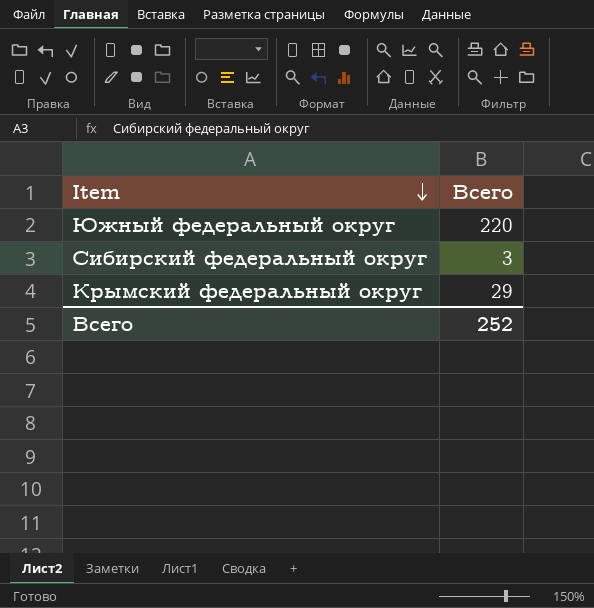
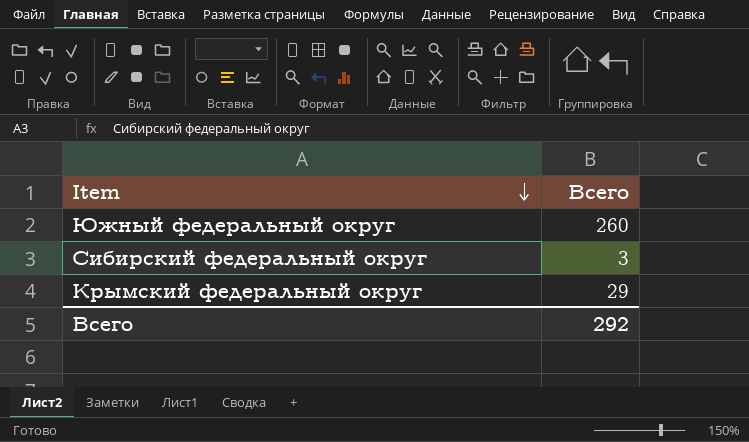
Южный федеральный округ | Всего: 220 -> 260
Всего | Всего: 252 -> 292

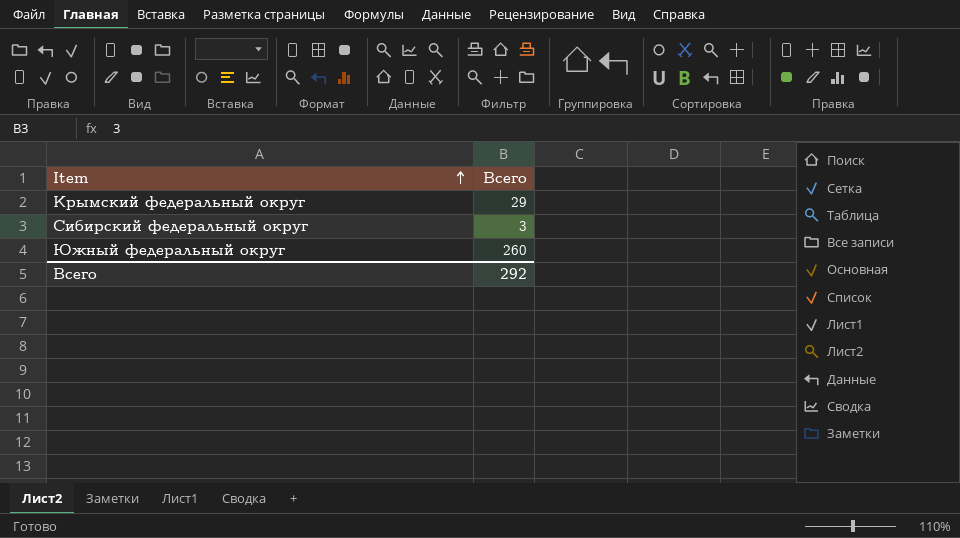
row order: Item descending -> Item ascending

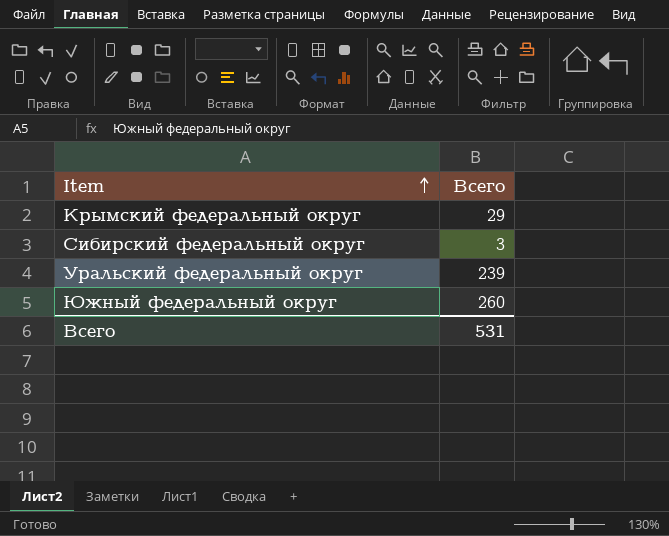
row Уральский федеральный округ: none -> 239
Всего | Всего: 292 -> 531

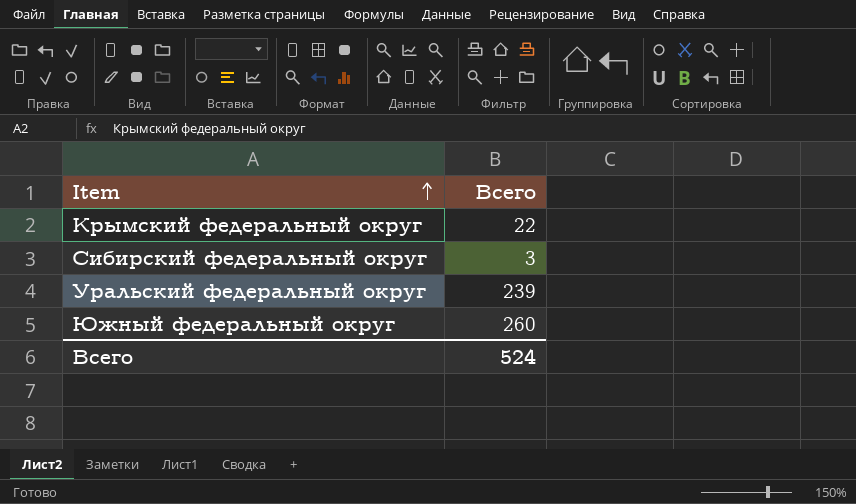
Крымский федеральный округ | Всего: 29 -> 22
Всего | Всего: 531 -> 524

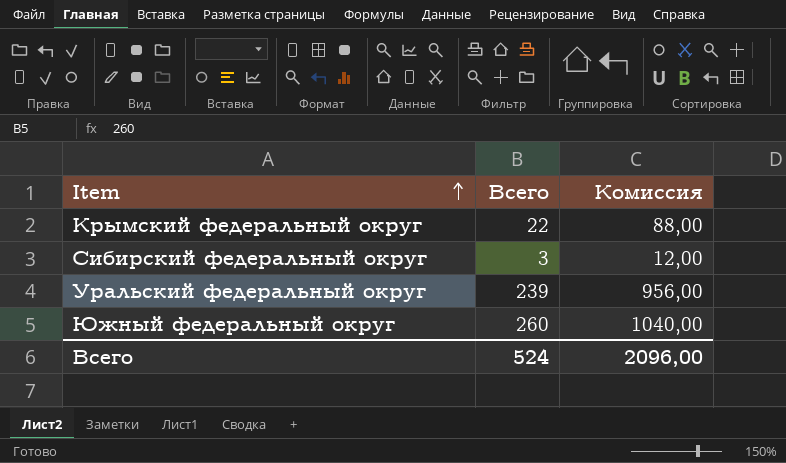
column Комиссия | formula: none -> [Всего] * 4

